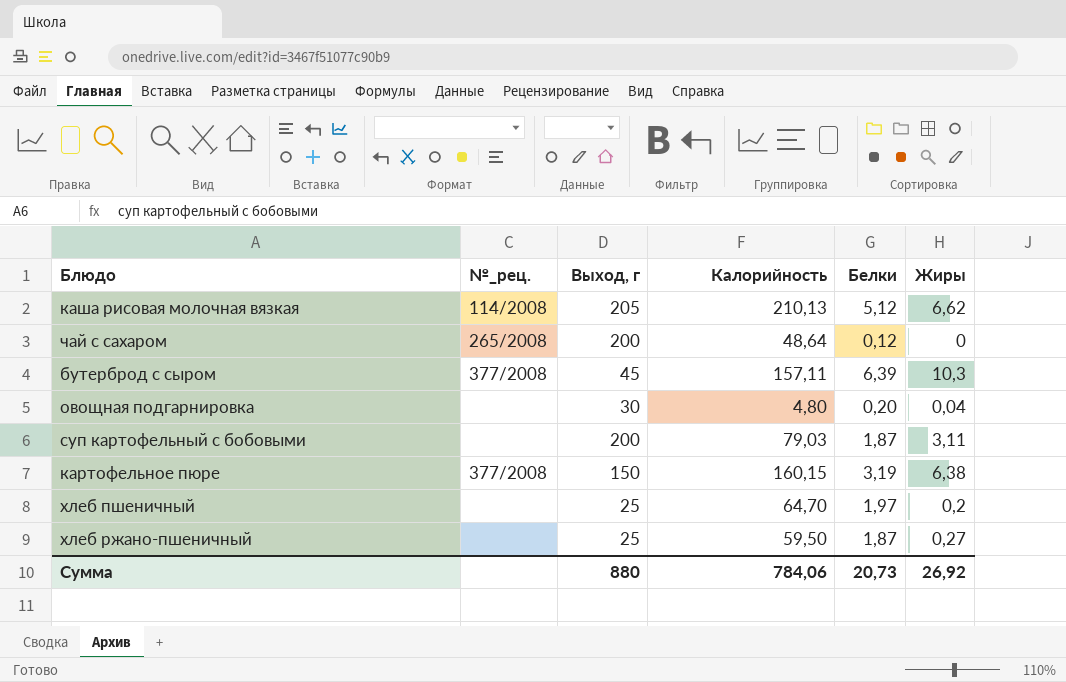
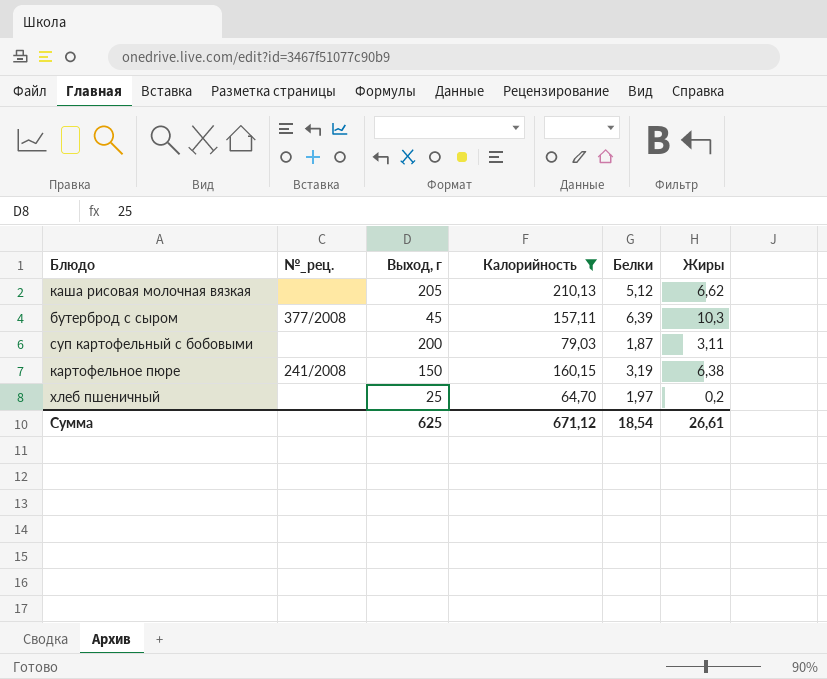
filter: none -> Калорийность >= 64,70
каша рисовая молочная вязкая | №_рец.: 114/2008 -> none
картофельное пюре | №_рец.: 377/2008 -> 241/2008
Сумма | Выход, г: 880 -> 625
Сумма | Калорийность: 784,06 -> 671,12
Сумма | Белки: 20,73 -> 18,54
Сумма | Жиры: 26,92 -> 26,61

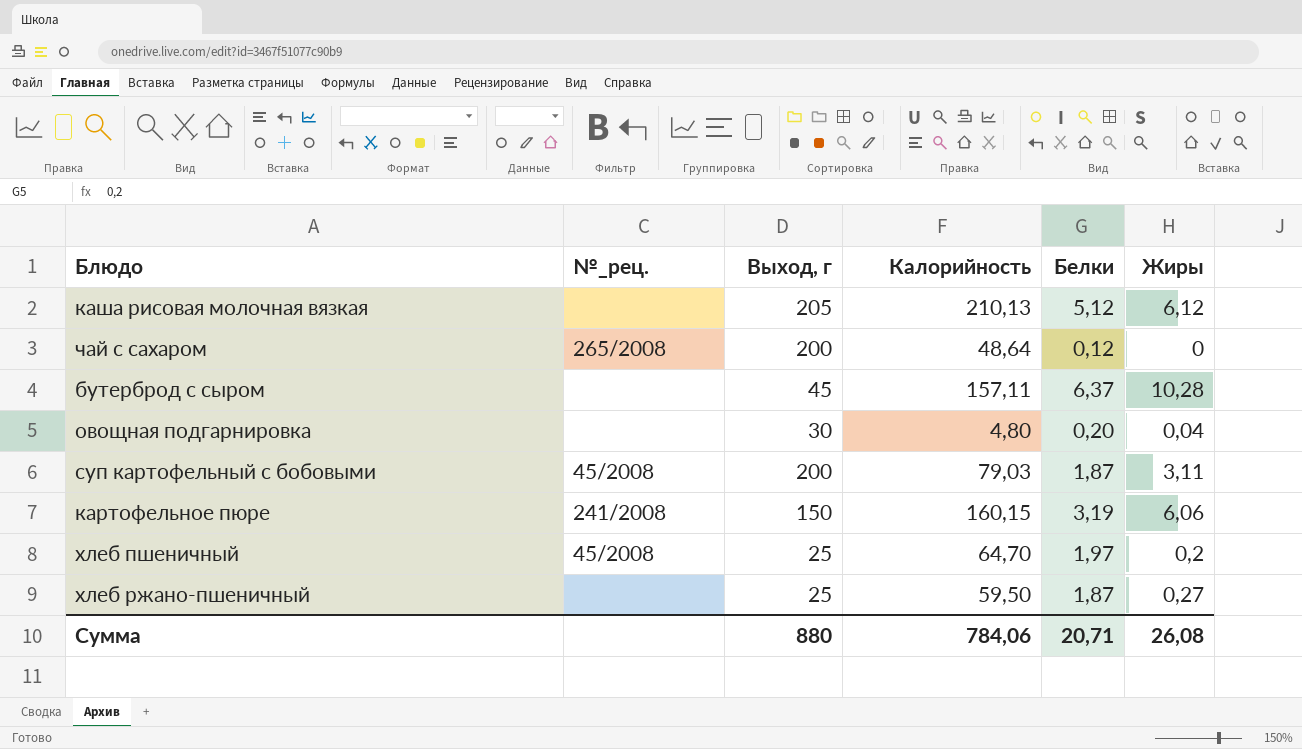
filter: Калорийность >= 64,70 -> none
каша рисовая молочная вязкая | Жиры: 6,62 -> 6,12
бутерброд с сыром | №_рец.: 377/2008 -> none
бутерброд с сыром | Белки: 6,39 -> 6,37
бутерброд с сыром | Жиры: 10,3 -> 10,28
суп картофельный с бобовыми | №_рец.: none -> 45/2008
картофельное пюре | Жиры: 6,38 -> 6,06
хлеб пшеничный | №_рец.: none -> 45/2008
Сумма | Выход, г: 625 -> 880
Сумма | Калорийность: 671,12 -> 784,06
Сумма | Белки: 18,54 -> 20,71
Сумма | Жиры: 26,61 -> 26,08

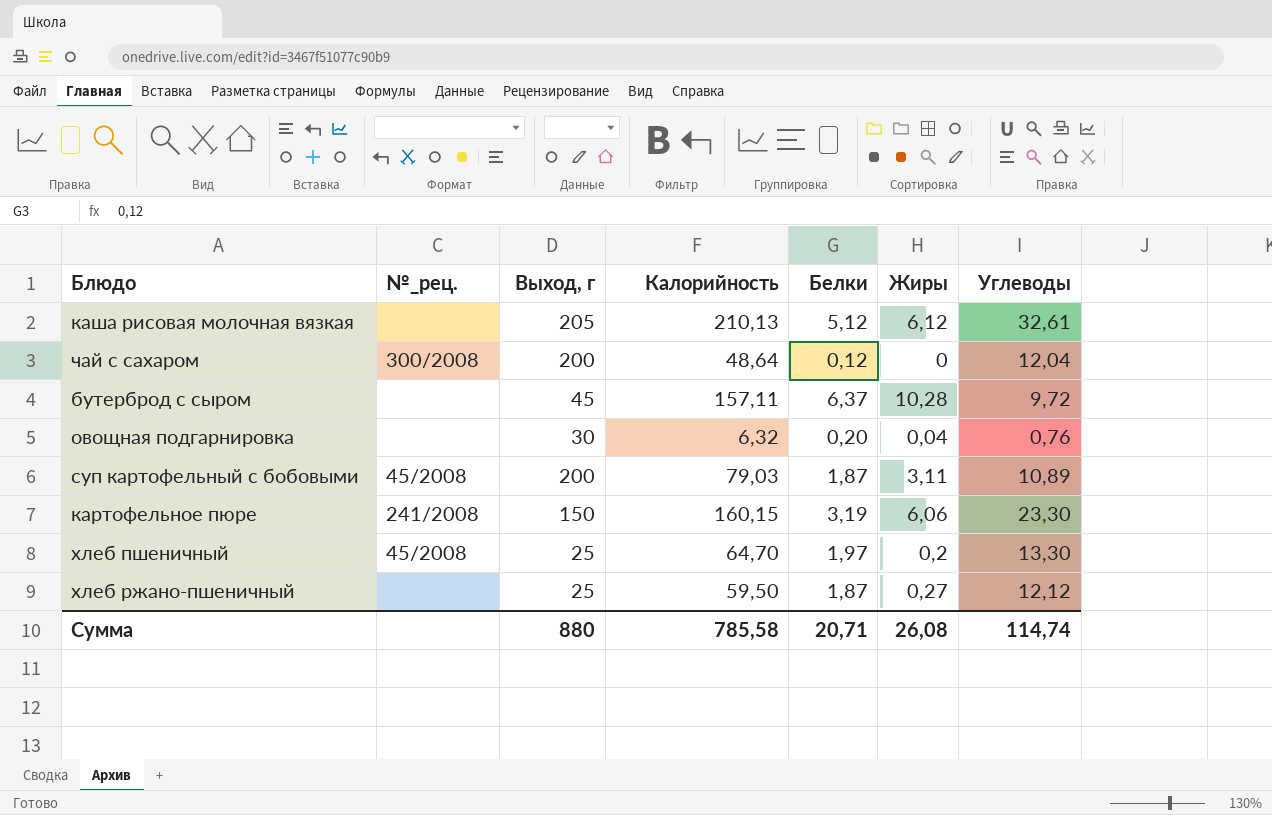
column Углеводы | position: none -> 7
чай с сахаром | №_рец.: 265/2008 -> 300/2008
овощная подгарнировка | Калорийность: 4,80 -> 6,32
Сумма | Калорийность: 784,06 -> 785,58

